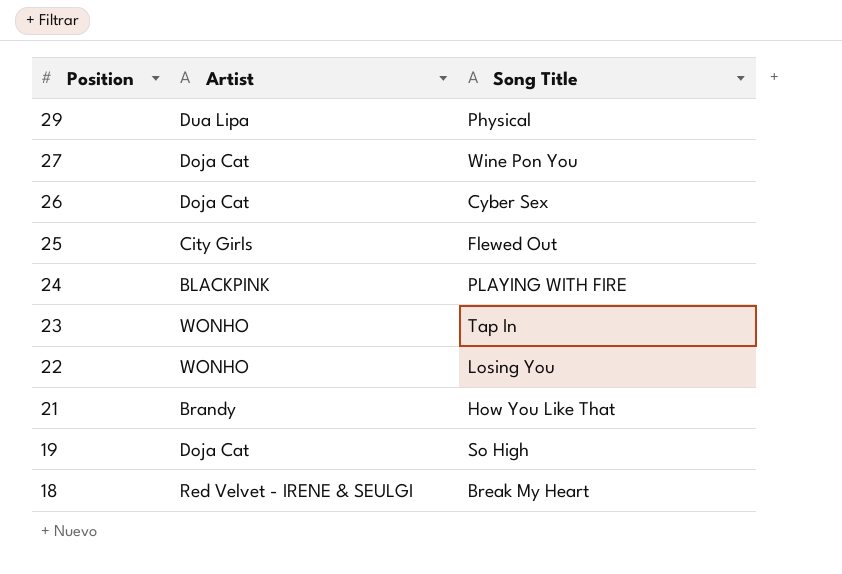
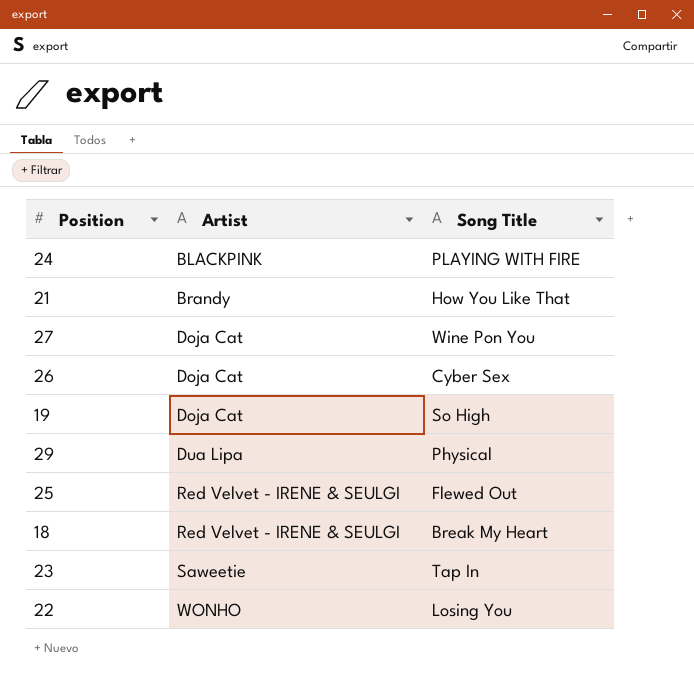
row order: Position descending -> Artist ascending
25 | Artist: City Girls -> Red Velvet - IRENE & SEULGI
23 | Artist: WONHO -> Saweetie

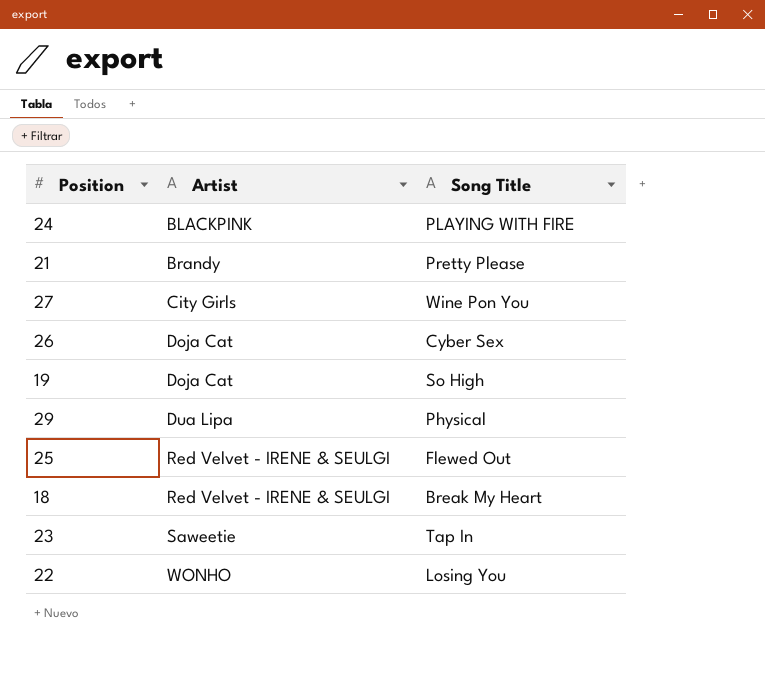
21 | Song Title: How You Like That -> Pretty Please
27 | Artist: Doja Cat -> City Girls

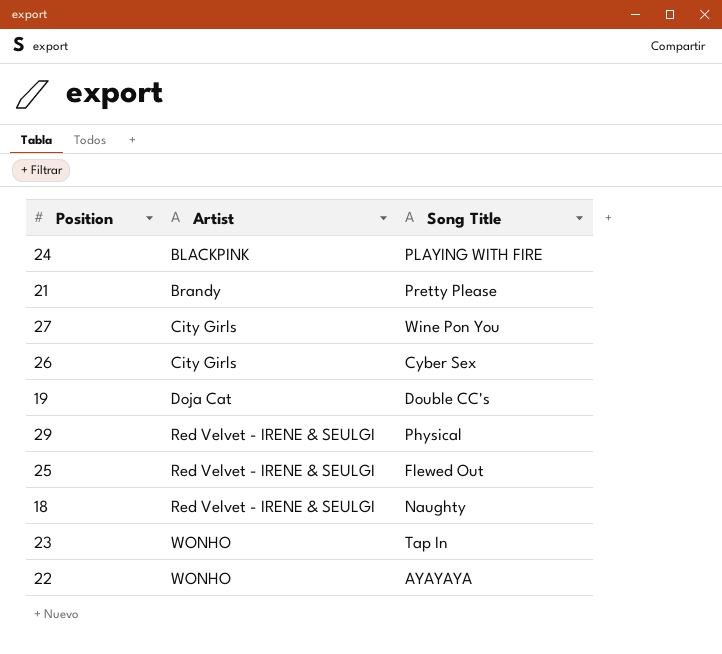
26 | Artist: Doja Cat -> City Girls
19 | Song Title: So High -> Double CC's
29 | Artist: Dua Lipa -> Red Velvet - IRENE & SEULGI
18 | Song Title: Break My Heart -> Naughty
23 | Artist: Saweetie -> WONHO
22 | Song Title: Losing You -> AYAYAYA

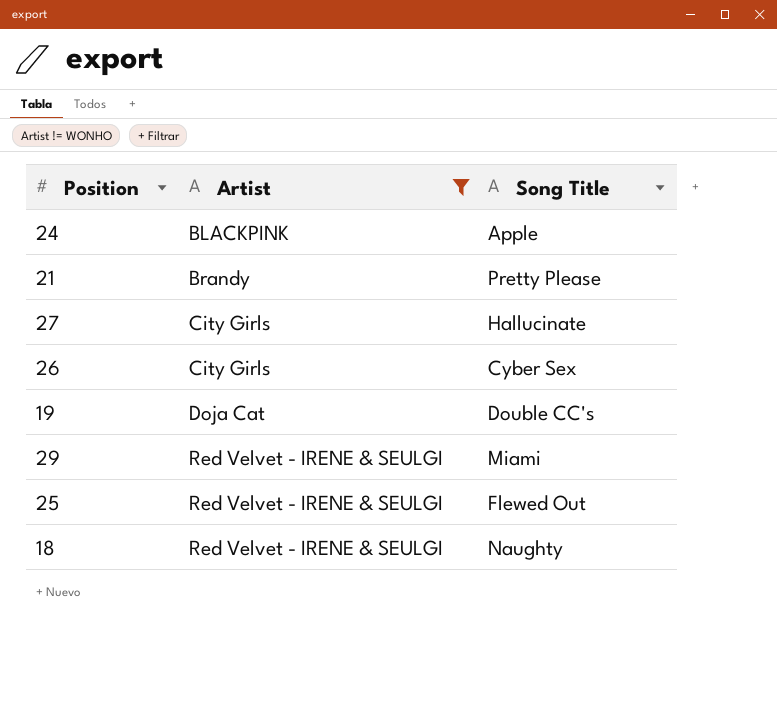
filter: none -> Artist != WONHO
24 | Song Title: PLAYING WITH FIRE -> Apple
27 | Song Title: Wine Pon You -> Hallucinate
29 | Song Title: Physical -> Miami

